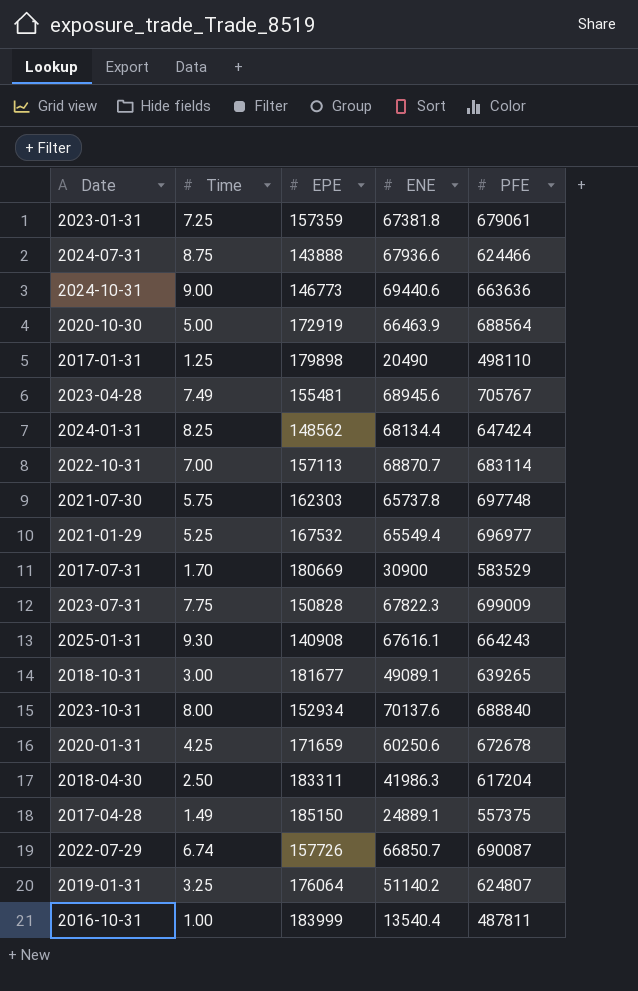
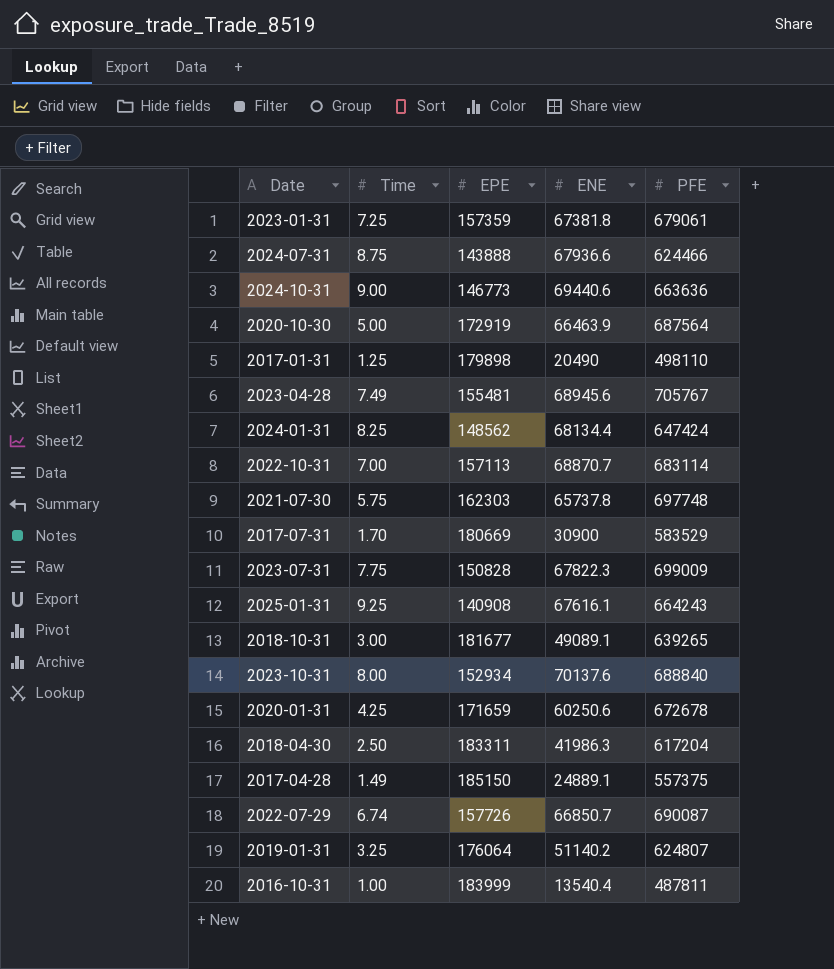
row 2021-01-29: 5.25 | 167532 | 65549.4 | 696977 -> none
2020-10-30 | PFE: 688564 -> 687564
2025-01-31 | Time: 9.30 -> 9.25

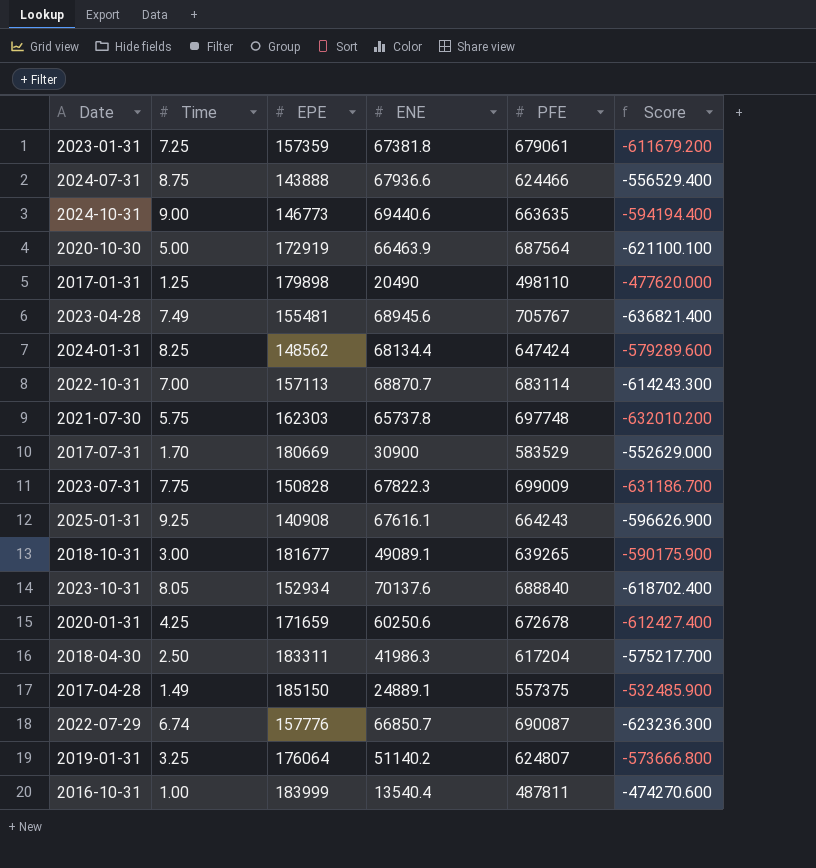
column Score | formula: none -> [ENE] - [PFE]
2024-10-31 | PFE: 663636 -> 663635
2023-10-31 | Time: 8.00 -> 8.05
2022-07-29 | EPE: 157726 -> 157776

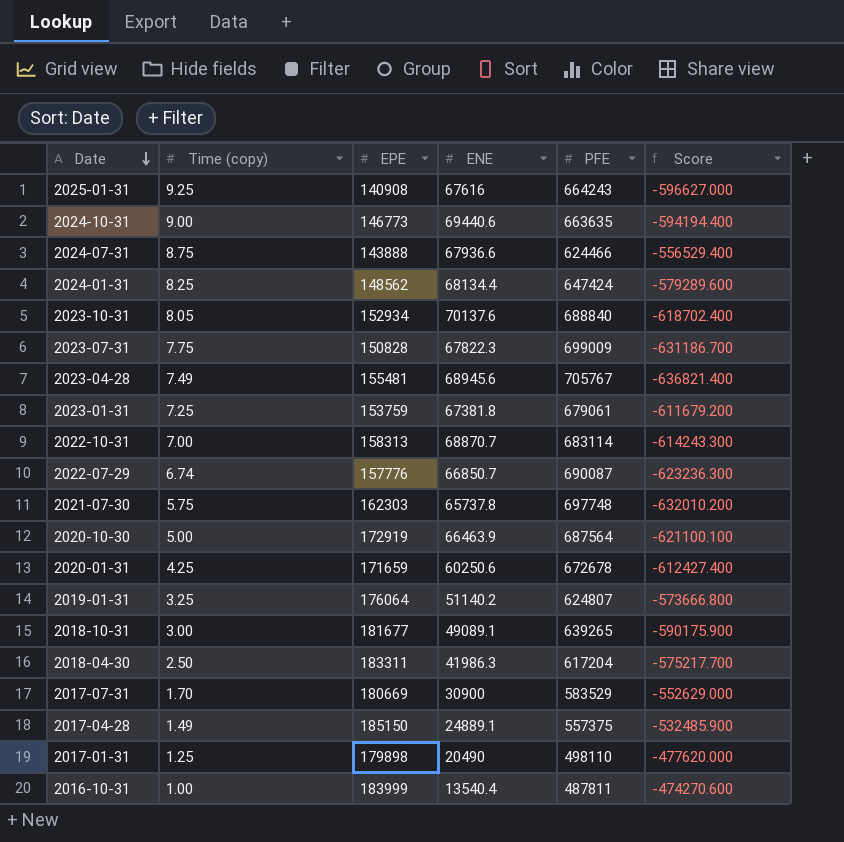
row order: none -> Date descending
column name: Time -> Time (copy)
2025-01-31 | ENE: 67616.1 -> 67616
2025-01-31 | Score: -596626.900 -> -596627.000
2023-01-31 | EPE: 157359 -> 153759
2022-10-31 | EPE: 157113 -> 158313

